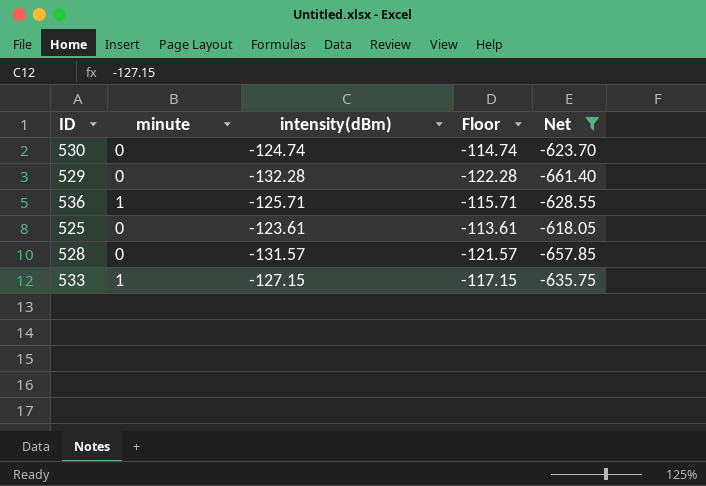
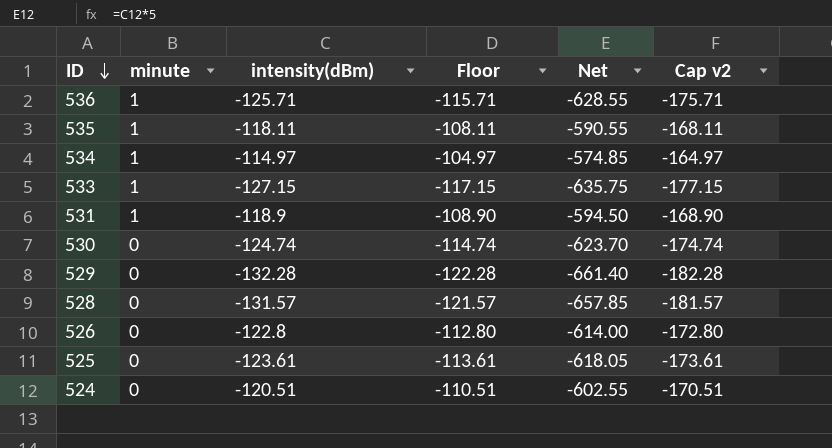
filter: Net <= -618.05 -> none
row order: none -> ID descending
column Cap v2 | formula: none -> [intensity(dBm)] - 50

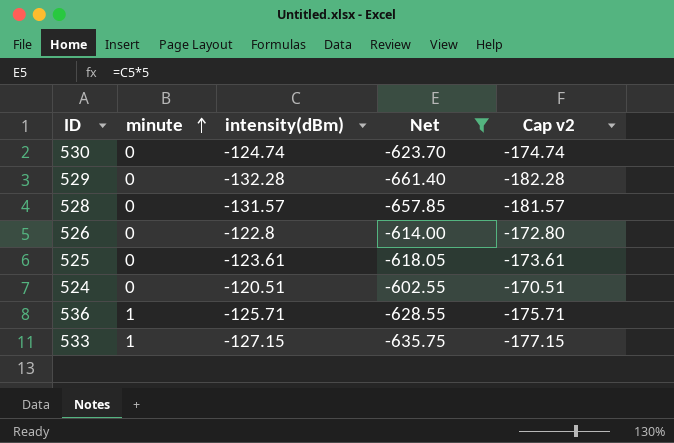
filter: none -> Net <= -602.55
row order: ID descending -> minute ascending
column Floor | formula: [intensity(dBm)] + 10 -> none

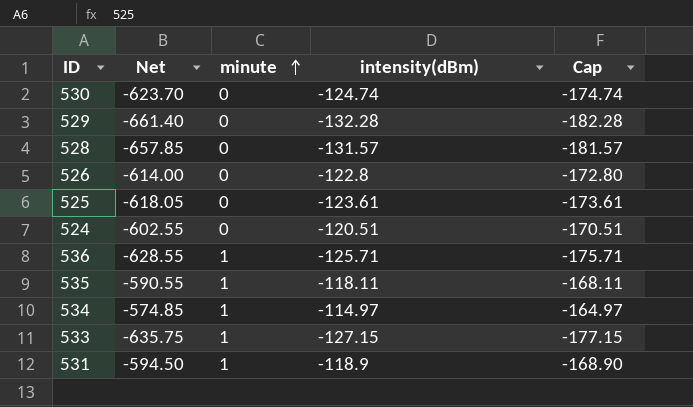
filter: Net <= -602.55 -> none
column Net | position: 4 -> 2
column name: Cap v2 -> Cap

